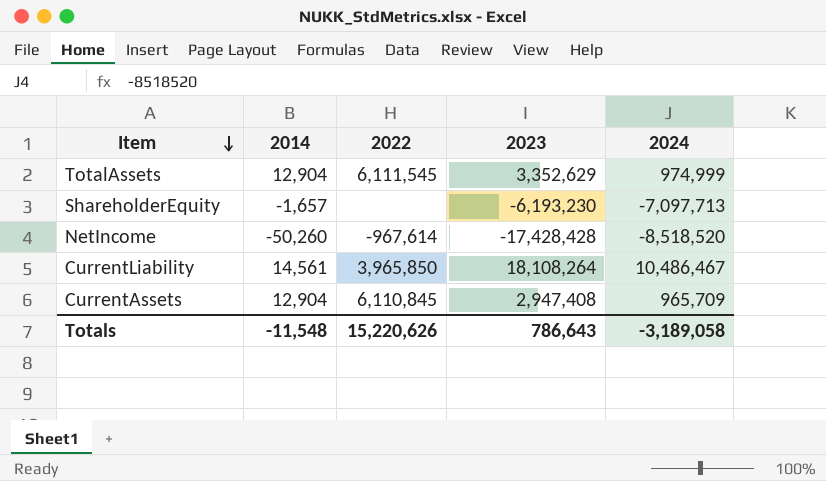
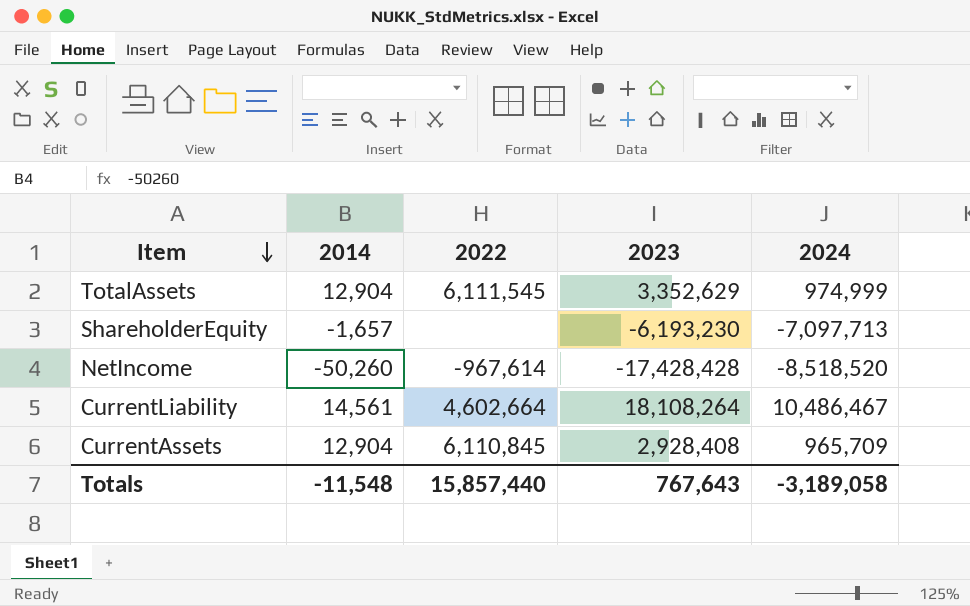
CurrentLiability | 2022: 3,965,850 -> 4,602,664
CurrentAssets | 2023: 2,947,408 -> 2,928,408
Totals | 2022: 15,220,626 -> 15,857,440
Totals | 2023: 786,643 -> 767,643

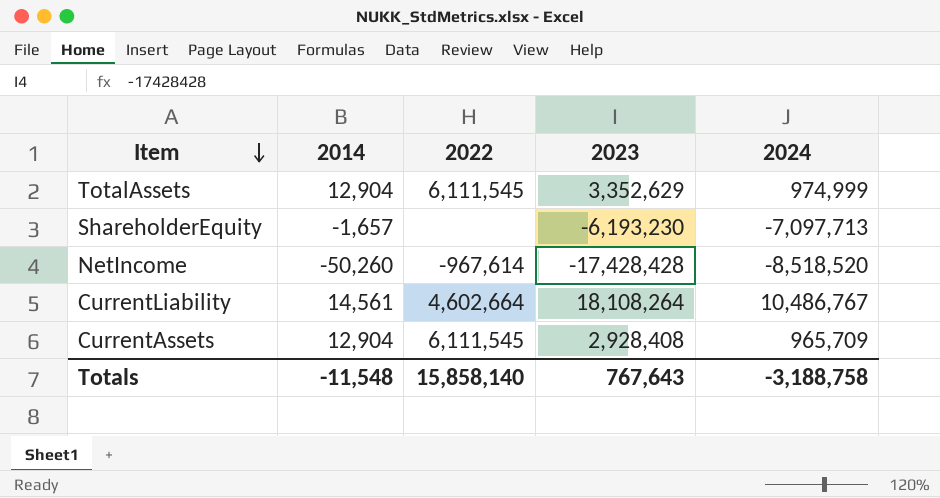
CurrentLiability | 2024: 10,486,467 -> 10,486,767
CurrentAssets | 2022: 6,110,845 -> 6,111,545
Totals | 2022: 15,857,440 -> 15,858,140
Totals | 2024: -3,189,058 -> -3,188,758

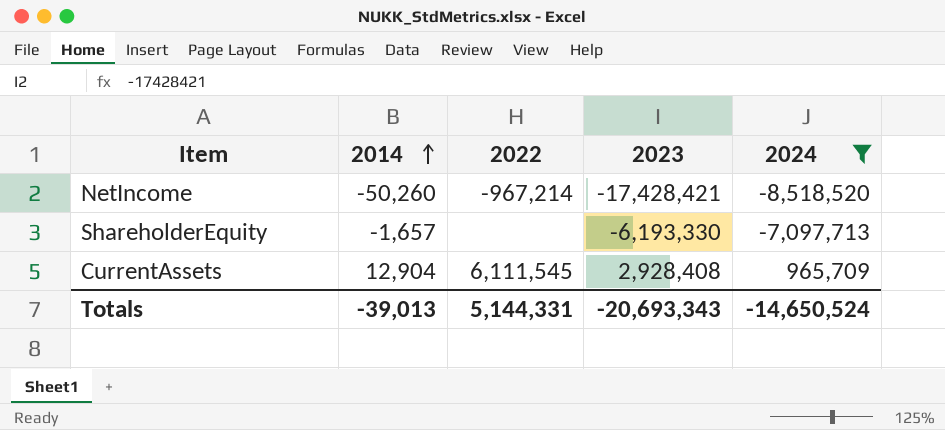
filter: none -> 2024 <= 965,709
row order: Item descending -> 2014 ascending
NetIncome | 2022: -967,614 -> -967,214
NetIncome | 2023: -17,428,428 -> -17,428,421
ShareholderEquity | 2023: -6,193,230 -> -6,193,330
Totals | 2014: -11,548 -> -39,013
Totals | 2022: 15,858,140 -> 5,144,331
Totals | 2023: 767,643 -> -20,693,343
Totals | 2024: -3,188,758 -> -14,650,524

